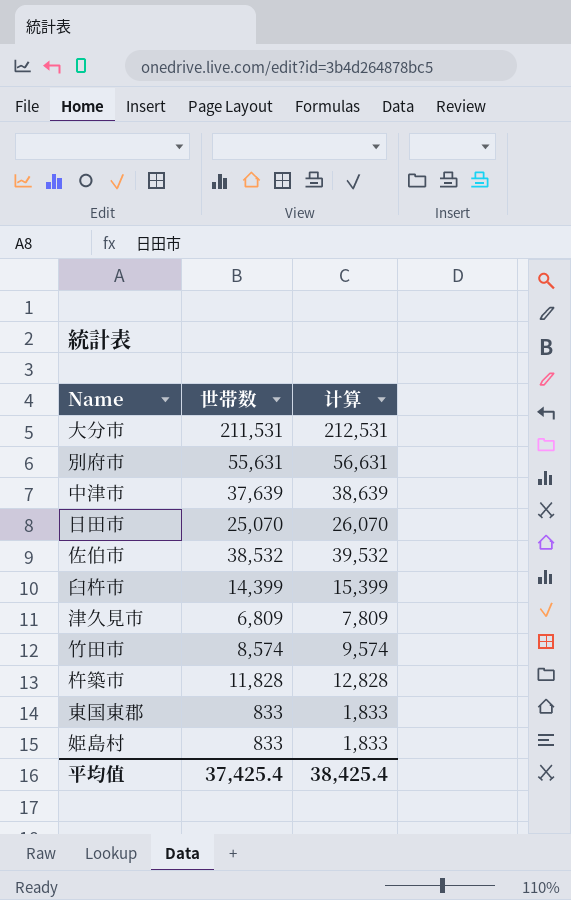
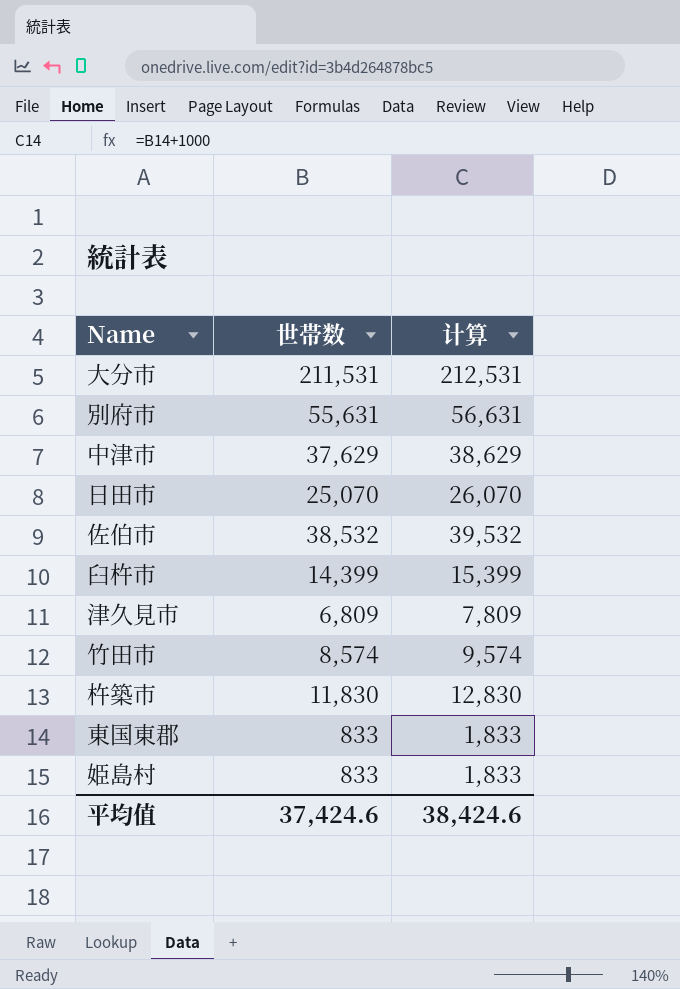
中津市 | 世帯数: 37,639 -> 37,629
中津市 | 计算: 38,639 -> 38,629
杵築市 | 世帯数: 11,828 -> 11,830
杵築市 | 计算: 12,828 -> 12,830
平均值 | 世帯数: 37,425.4 -> 37,424.6
平均值 | 计算: 38,425.4 -> 38,424.6

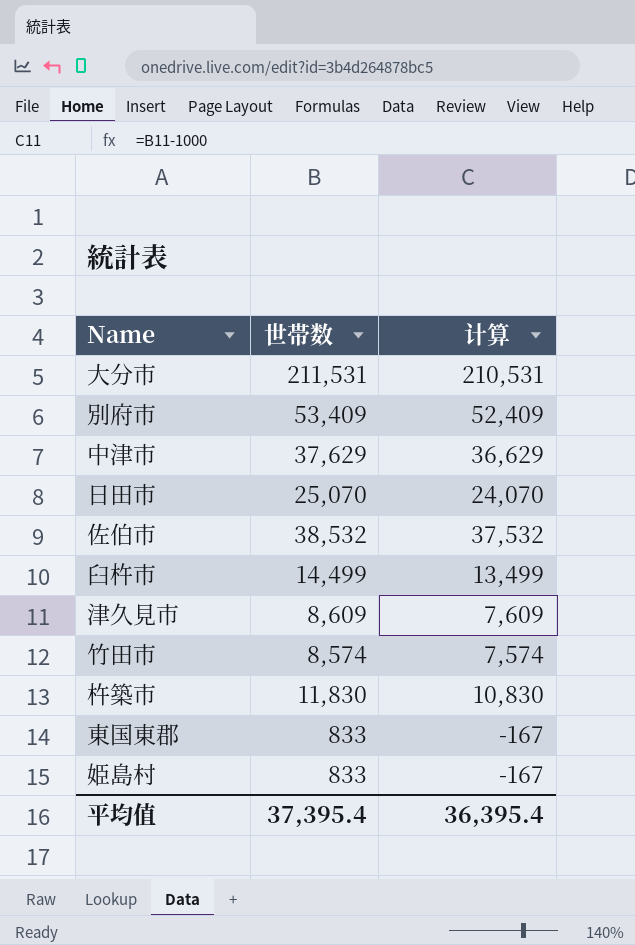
column 计算 | formula: [世帯数] + 1000 -> [世帯数] - 1000
別府市 | 世帯数: 55,631 -> 53,409
臼杵市 | 世帯数: 14,399 -> 14,499
津久見市 | 世帯数: 6,809 -> 8,609
平均值 | 世帯数: 37,424.6 -> 37,395.4
平均值 | 计算: 38,424.6 -> 36,395.4

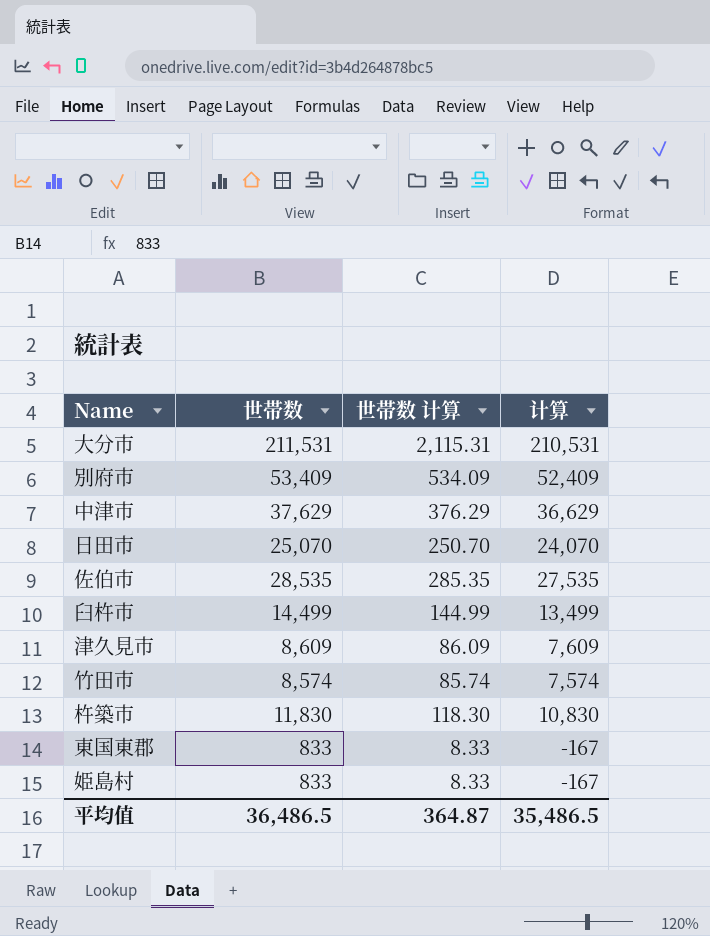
column 世帯数 计算 | formula: none -> [世帯数] * 0.01
佐伯市 | 世帯数: 38,532 -> 28,535
佐伯市 | 计算: 37,532 -> 27,535
平均值 | 世帯数: 37,395.4 -> 36,486.5
平均值 | 计算: 36,395.4 -> 35,486.5

